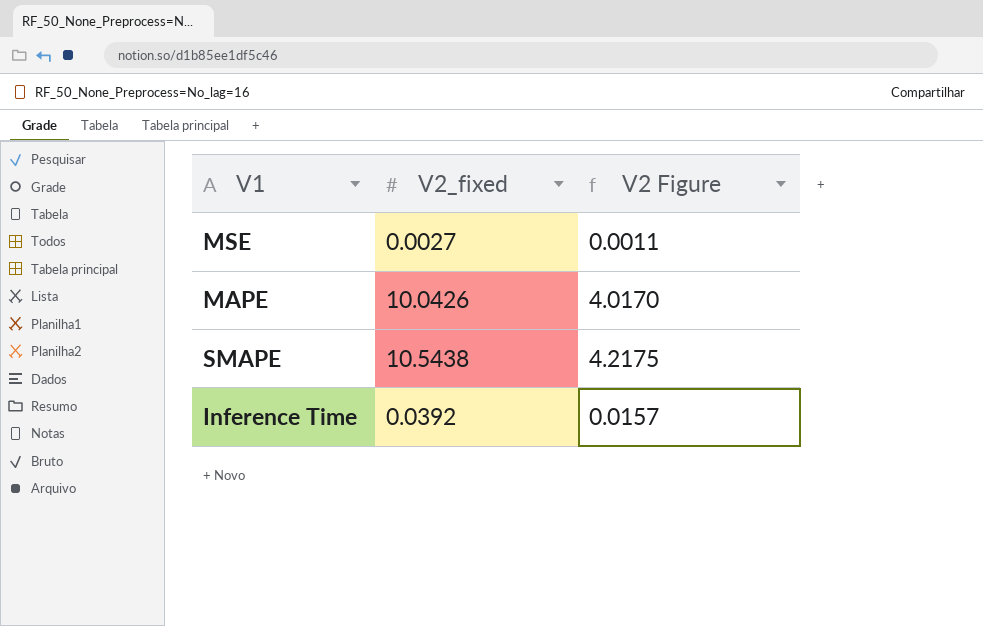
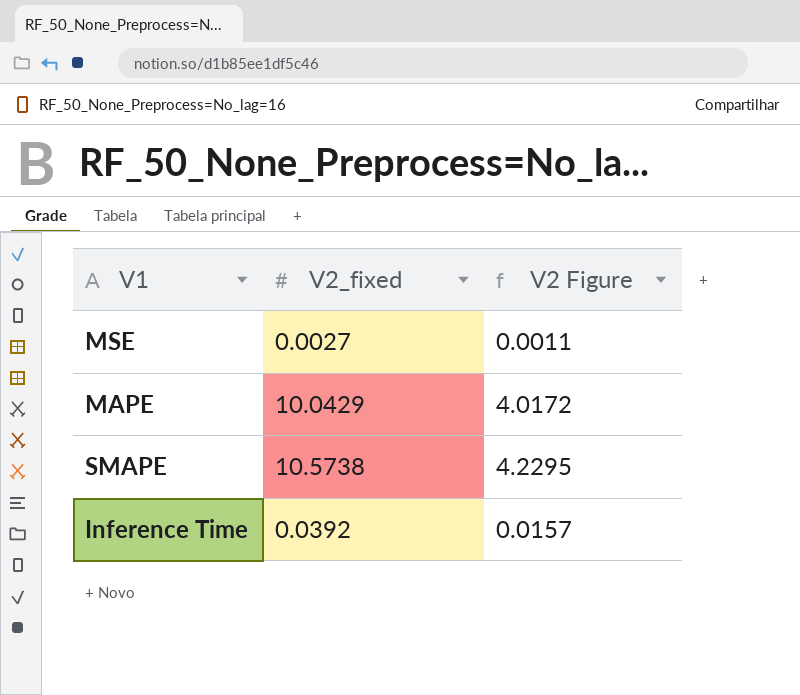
MAPE | V2_fixed: 10.0426 -> 10.0429
MAPE | V2 Figure: 4.0170 -> 4.0172
SMAPE | V2_fixed: 10.5438 -> 10.5738
SMAPE | V2 Figure: 4.2175 -> 4.2295

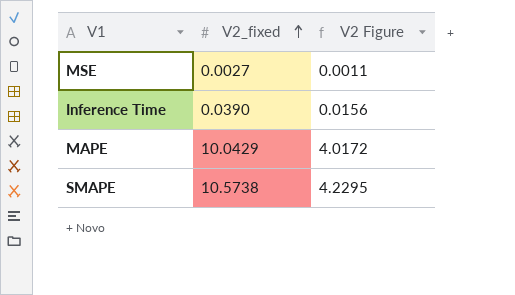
row order: none -> V2_fixed ascending
Inference Time | V2_fixed: 0.0392 -> 0.0390
Inference Time | V2 Figure: 0.0157 -> 0.0156

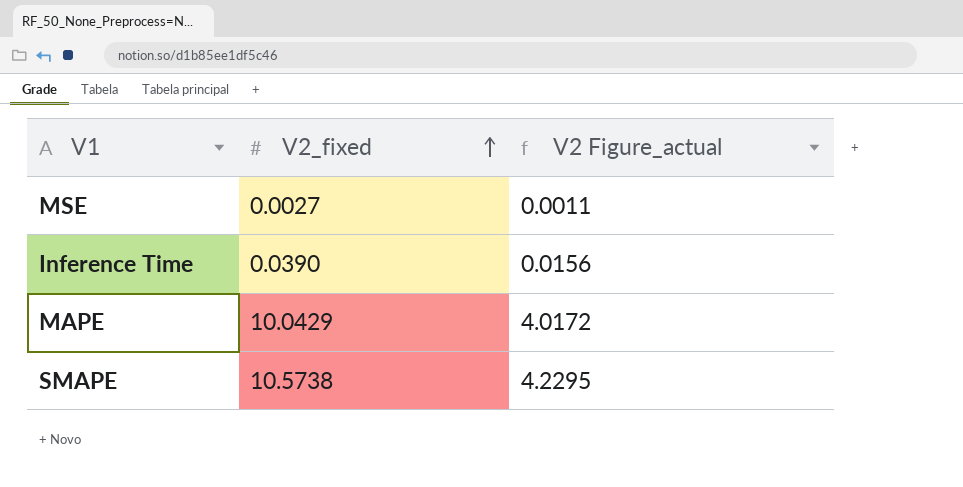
column name: V2 Figure -> V2 Figure_actual

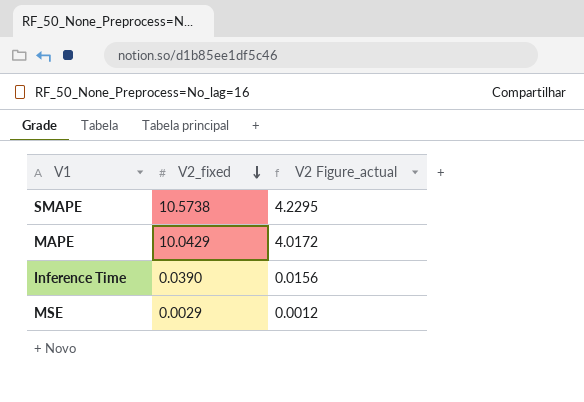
row order: V2_fixed ascending -> V2_fixed descending
MSE | V2_fixed: 0.0027 -> 0.0029
MSE | V2 Figure_actual: 0.0011 -> 0.0012

